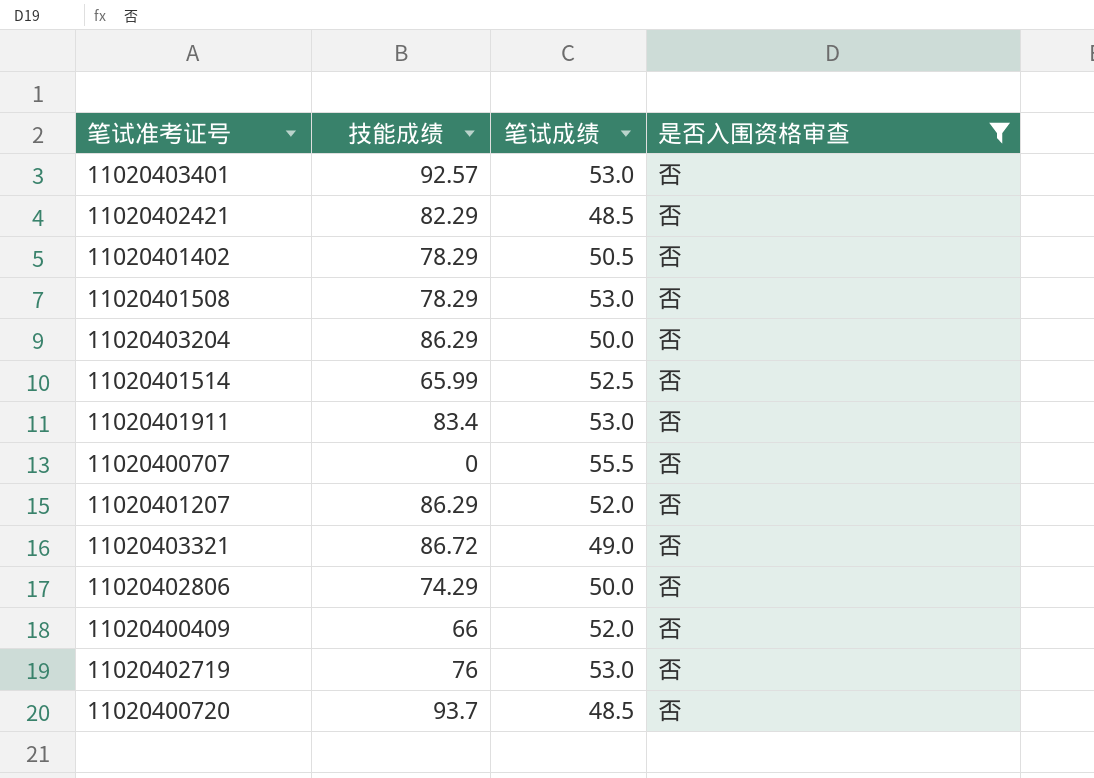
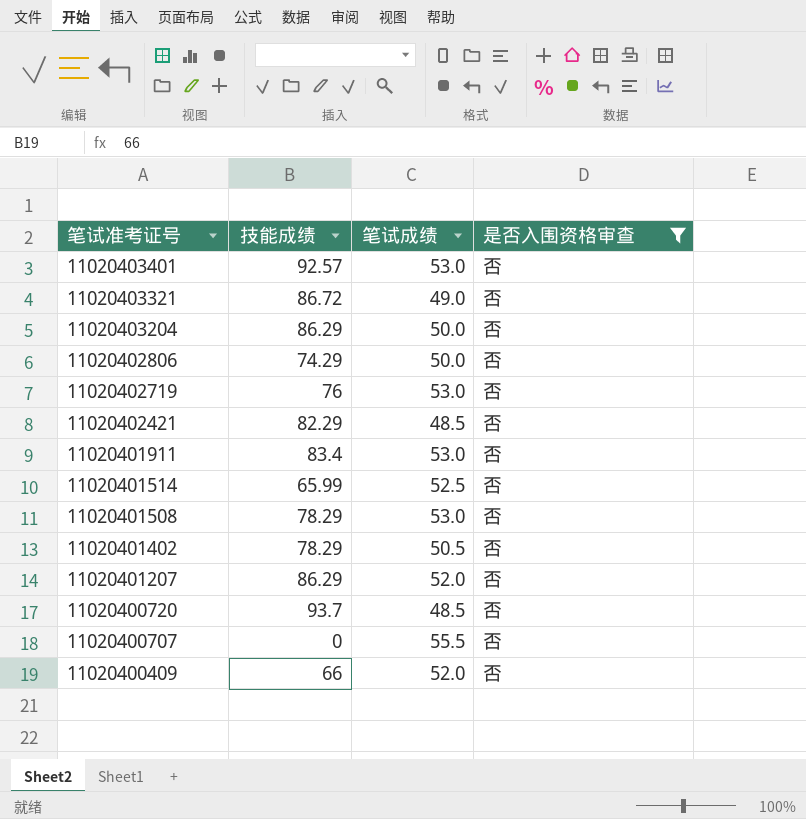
row order: none -> 笔试准考证号 descending

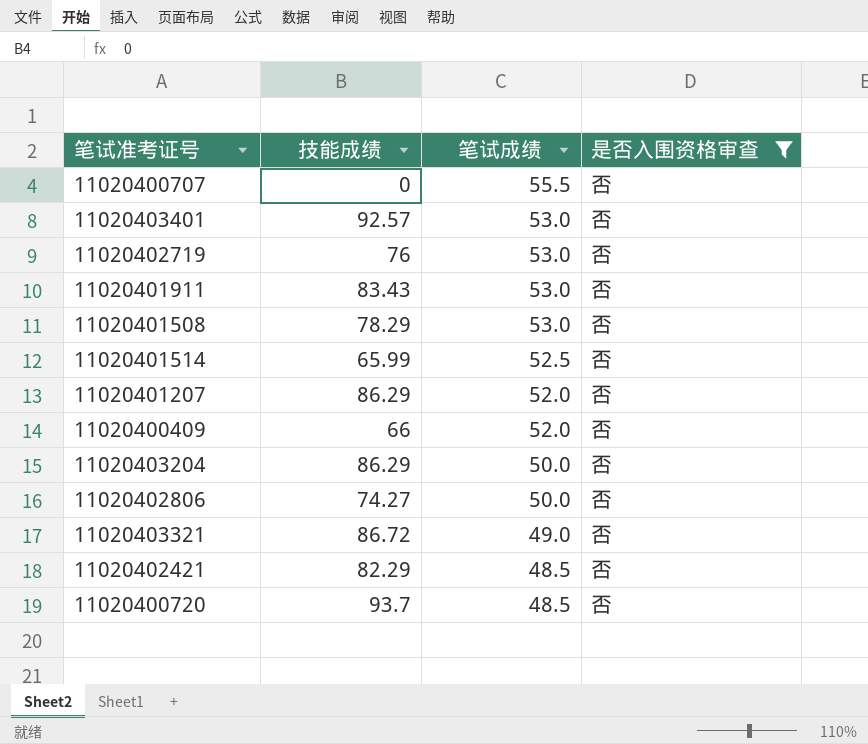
row order: 笔试准考证号 descending -> 笔试成绩 descending
row 11020401402: 78.29 | 50.5 | 否 -> none
11020401911 | 技能成绩: 83.4 -> 83.43
11020402806 | 技能成绩: 74.29 -> 74.27

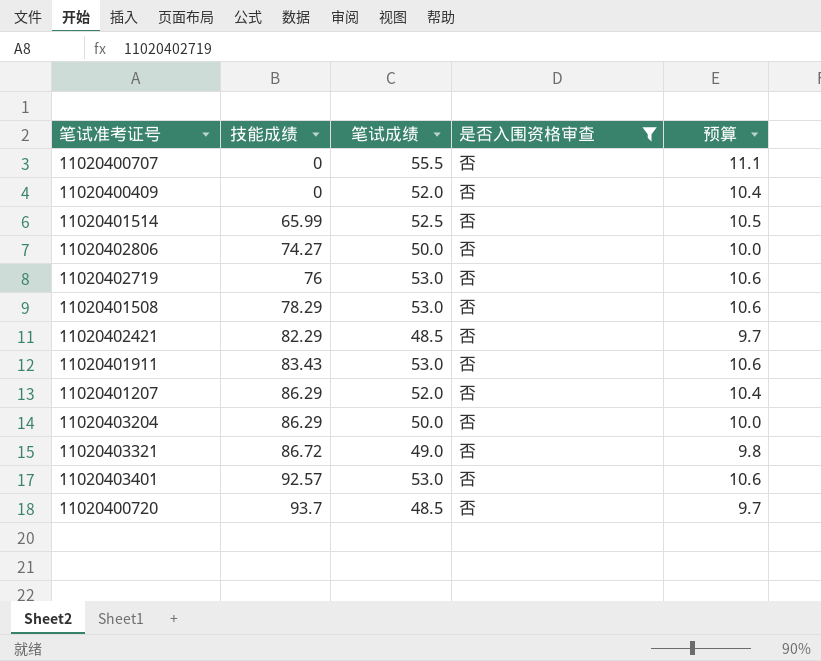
row order: 笔试成绩 descending -> 技能成绩 ascending
column 预算 | formula: none -> [笔试成绩] * 0.2
11020400409 | 技能成绩: 66 -> 0

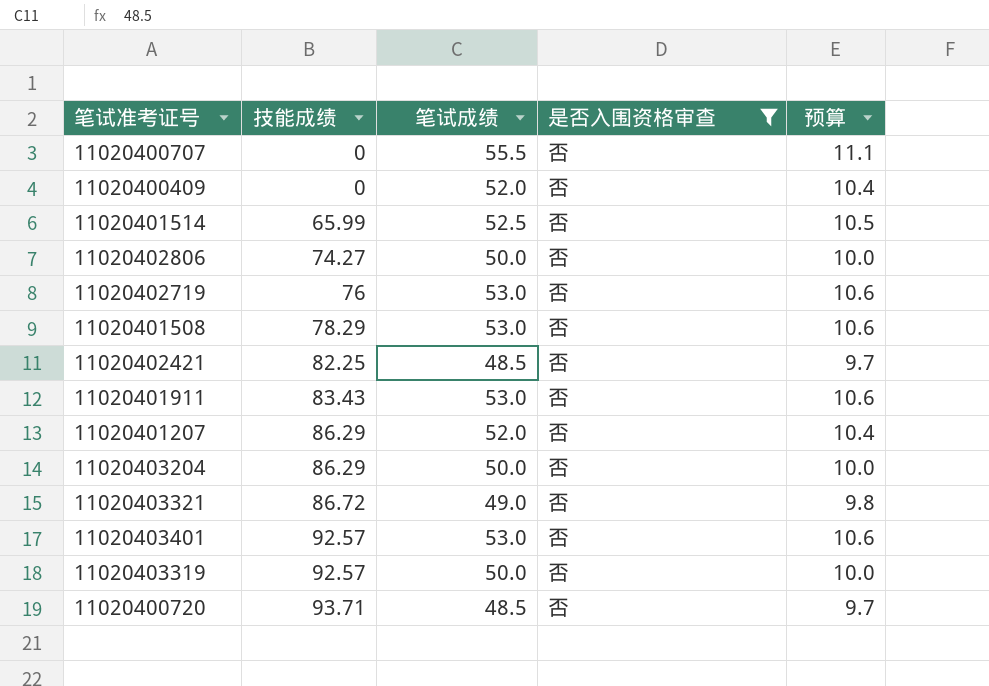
11020402421 | 技能成绩: 82.29 -> 82.25
row 11020403319: none -> 92.57 | 50.0 | 否 | 10.0
11020400720 | 技能成绩: 93.7 -> 93.71

